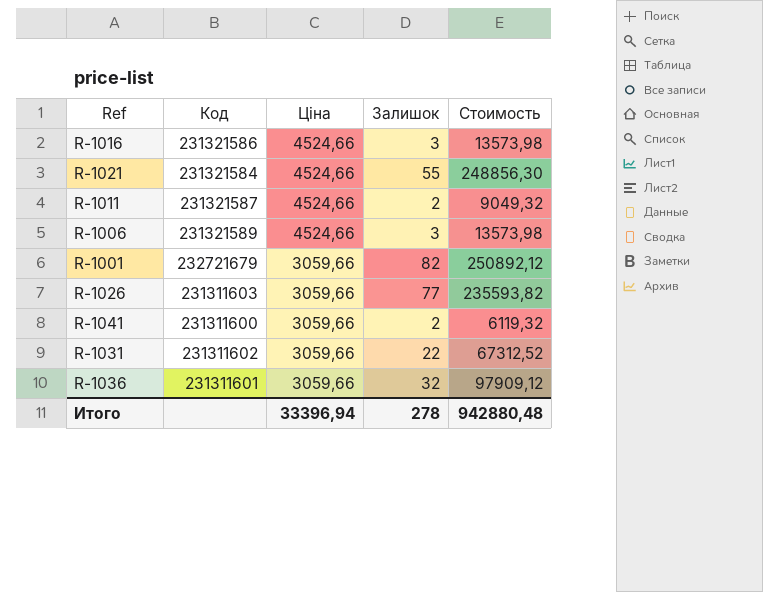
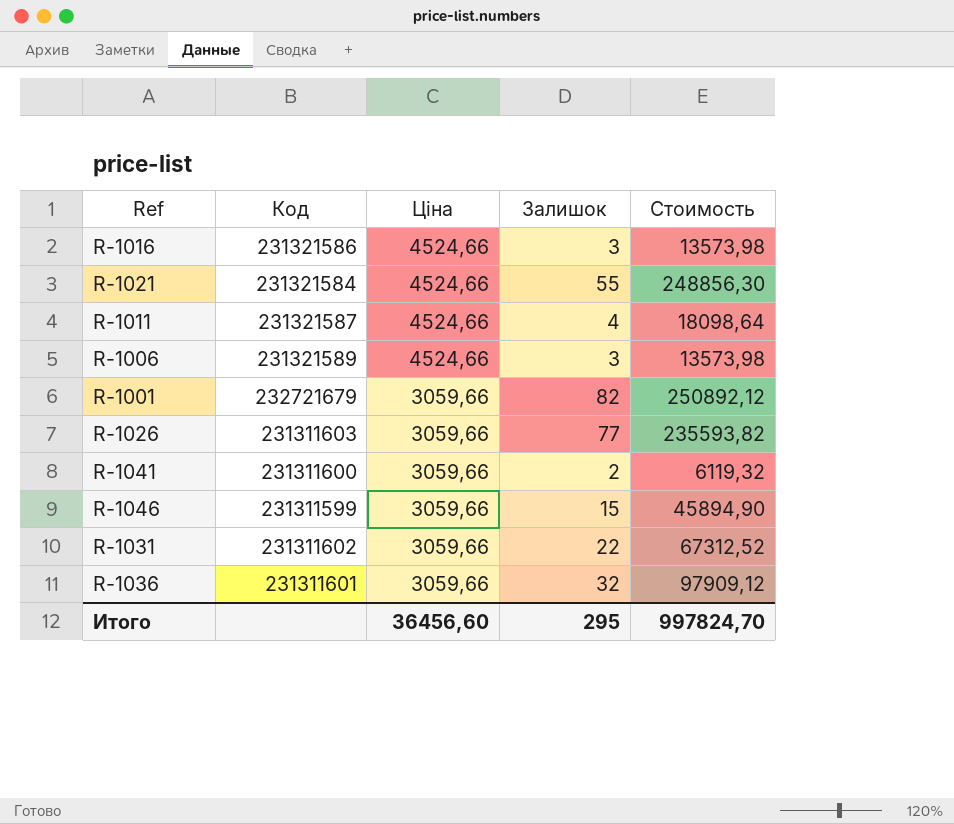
R-1011 | Залишок: 2 -> 4
R-1011 | Стоимость: 9049,32 -> 18098,64
row R-1046: none -> 231311599 | 3059,66 | 15 | 45894,90
Итого | Ціна: 33396,94 -> 36456,60
Итого | Залишок: 278 -> 295
Итого | Стоимость: 942880,48 -> 997824,70

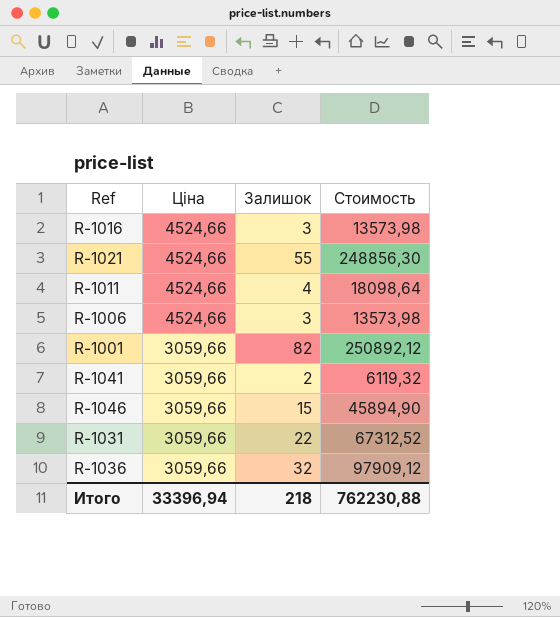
column Код | position: 2 -> none
row R-1026: 231311603 | 3059,66 | 77 | 235593,82 -> none
Итого | Ціна: 36456,60 -> 33396,94
Итого | Залишок: 295 -> 218
Итого | Стоимость: 997824,70 -> 762230,88

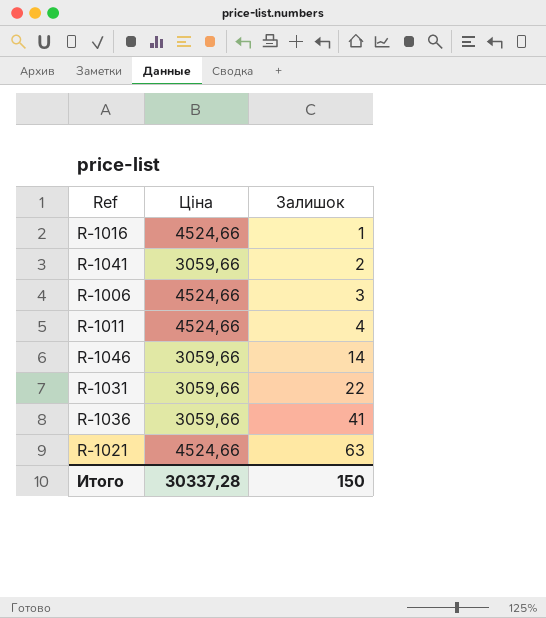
row order: Ціна descending -> Залишок ascending
column Стоимость | formula: [Ціна] * [Залишок] -> none
row R-1001: 3059,66 | 82 | 250892,12 -> none
R-1016 | Залишок: 3 -> 1
R-1046 | Залишок: 15 -> 14
R-1036 | Залишок: 32 -> 41
R-1021 | Залишок: 55 -> 63
Итого | Ціна: 33396,94 -> 30337,28
Итого | Залишок: 218 -> 150

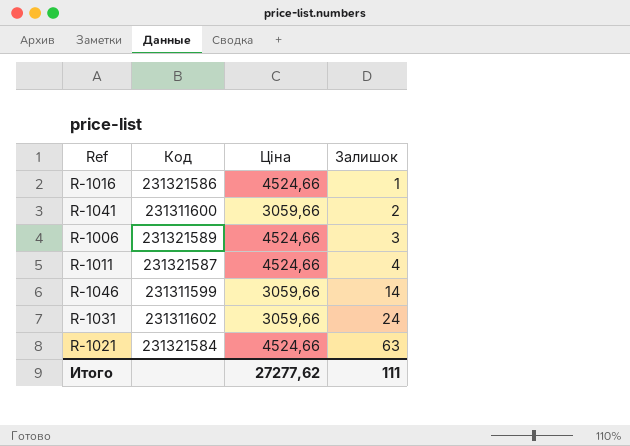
column Код | position: none -> 2
row R-1036: 3059,66 | 41 -> none
R-1031 | Залишок: 22 -> 24
Итого | Ціна: 30337,28 -> 27277,62
Итого | Залишок: 150 -> 111

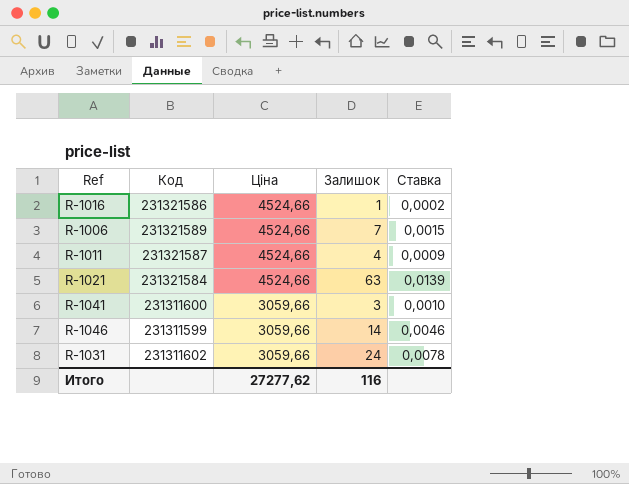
row order: Залишок ascending -> Ціна descending
column Ставка | formula: none -> [Залишок] / [Ціна]
R-1006 | Залишок: 3 -> 7
R-1041 | Залишок: 2 -> 3
Итого | Залишок: 111 -> 116

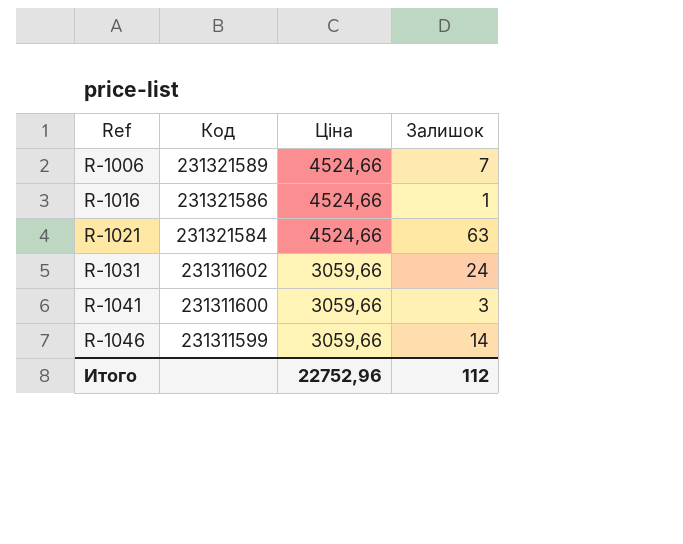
row order: Ціна descending -> Ref ascending
column Ставка | formula: [Залишок] / [Ціна] -> none
row R-1011: 231321587 | 4524,66 | 4 | 0,0009 -> none
Итого | Ціна: 27277,62 -> 22752,96
Итого | Залишок: 116 -> 112

